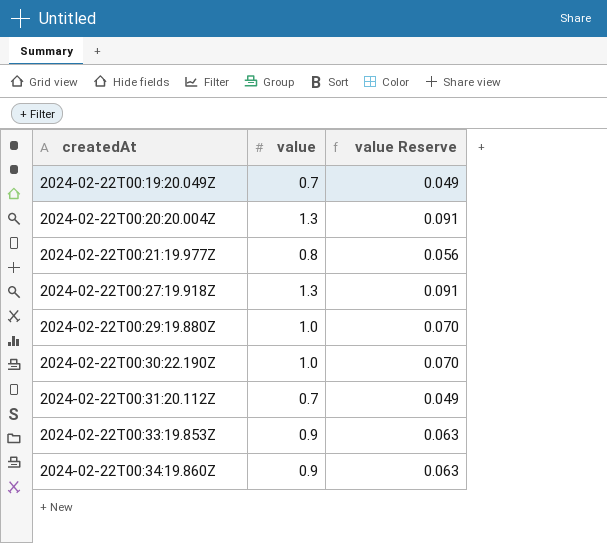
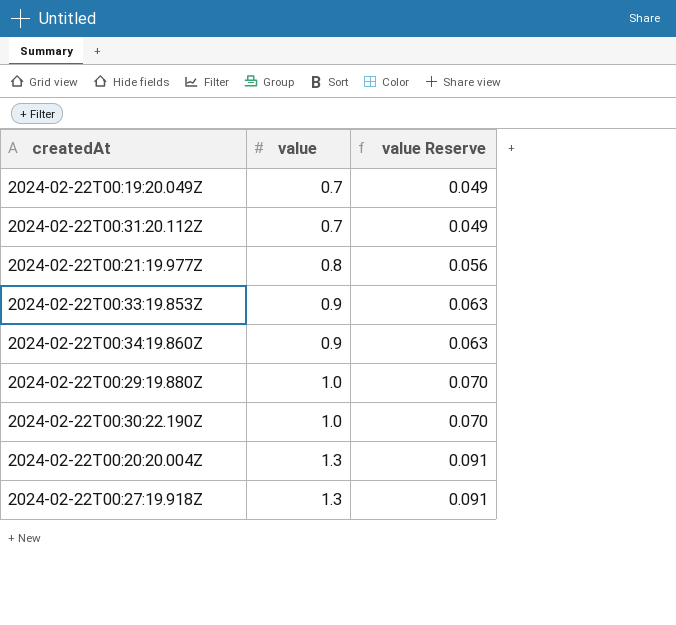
row order: createdAt ascending -> value ascending

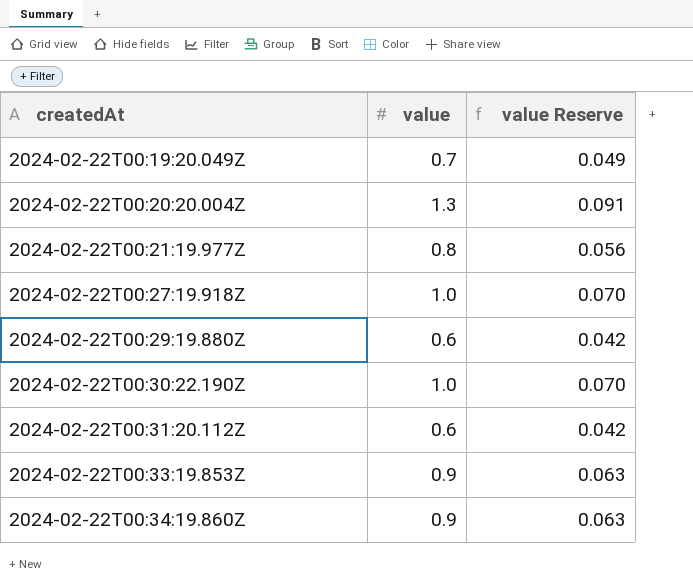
row order: value ascending -> createdAt ascending
2024-02-22T00:27:19.918Z | value: 1.3 -> 1.0
2024-02-22T00:27:19.918Z | value Reserve: 0.091 -> 0.070
2024-02-22T00:29:19.880Z | value: 1.0 -> 0.6
2024-02-22T00:29:19.880Z | value Reserve: 0.070 -> 0.042
2024-02-22T00:31:20.112Z | value: 0.7 -> 0.6
2024-02-22T00:31:20.112Z | value Reserve: 0.049 -> 0.042

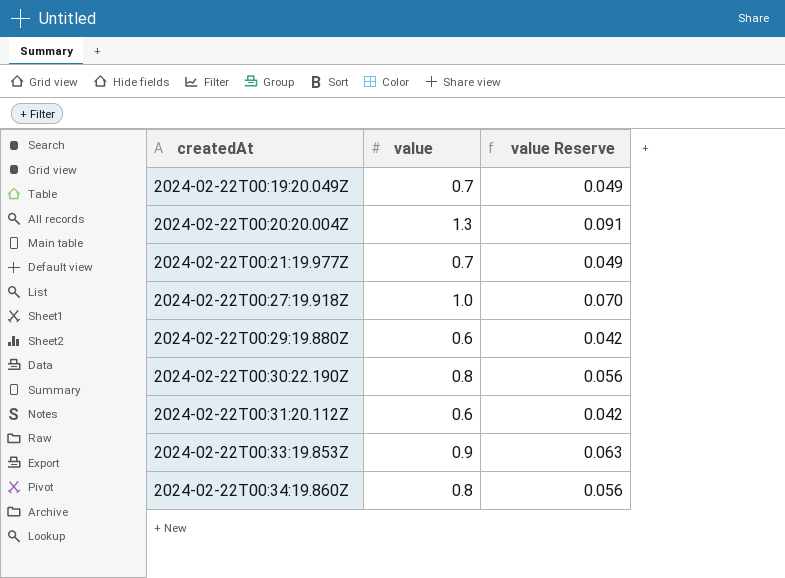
2024-02-22T00:21:19.977Z | value: 0.8 -> 0.7
2024-02-22T00:21:19.977Z | value Reserve: 0.056 -> 0.049
2024-02-22T00:30:22.190Z | value: 1.0 -> 0.8
2024-02-22T00:30:22.190Z | value Reserve: 0.070 -> 0.056
2024-02-22T00:34:19.860Z | value: 0.9 -> 0.8
2024-02-22T00:34:19.860Z | value Reserve: 0.063 -> 0.056

